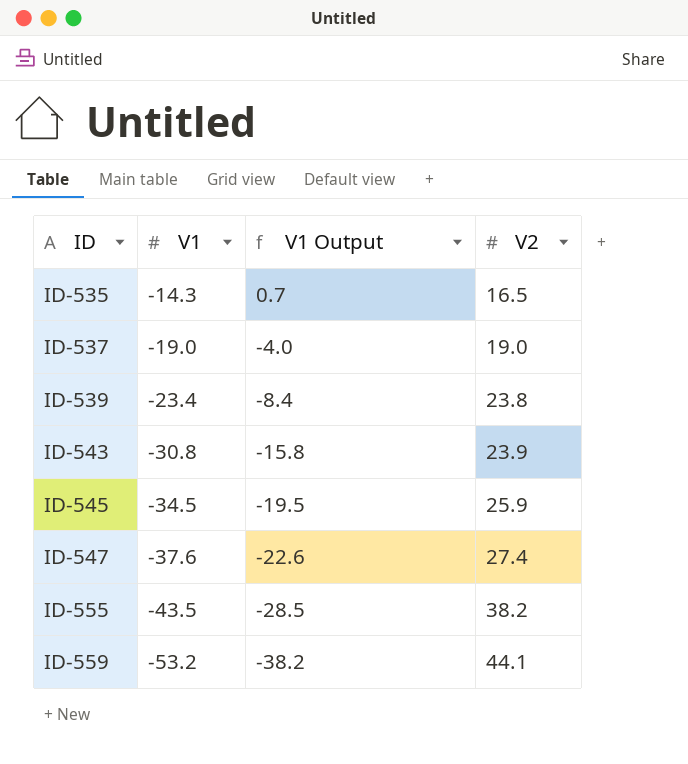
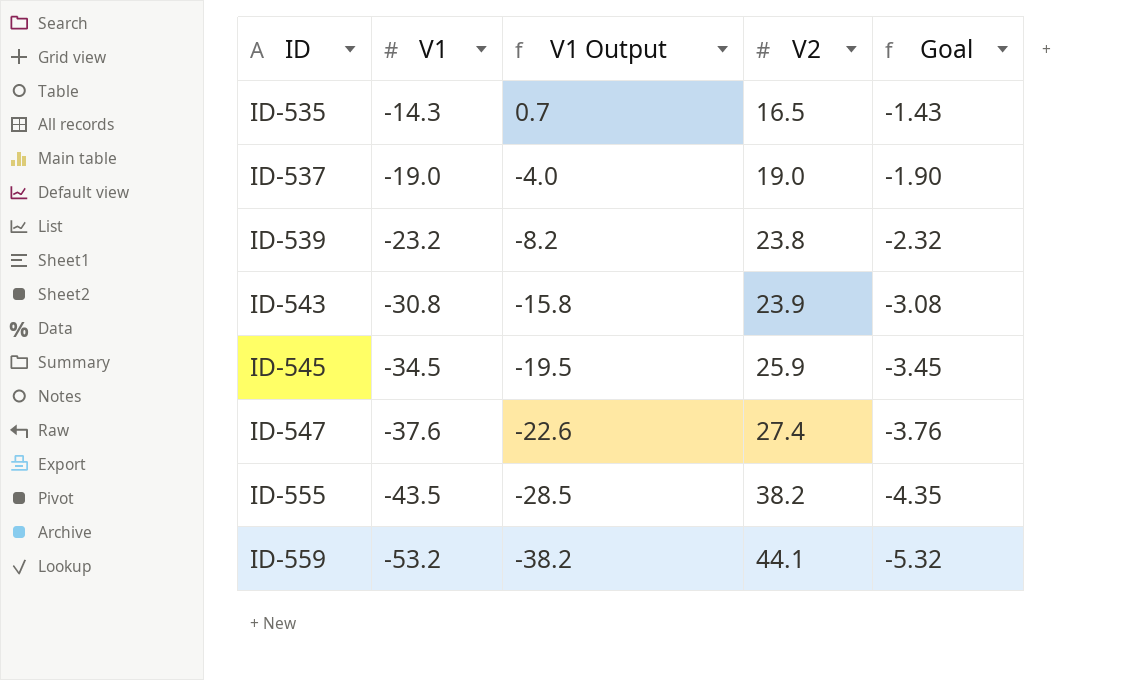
column Goal | formula: none -> [V1] * 0.1
ID-539 | V1: -23.4 -> -23.2
ID-539 | V1 Output: -8.4 -> -8.2

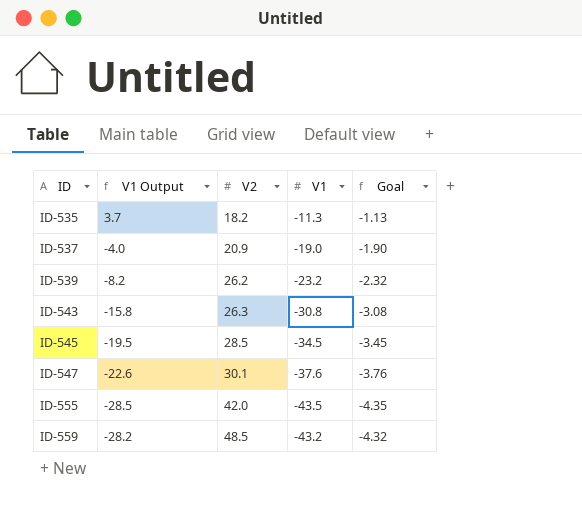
column V1 | position: 2 -> 4
ID-535 | V1 Output: 0.7 -> 3.7
ID-535 | V2: 16.5 -> 18.2
ID-535 | V1: -14.3 -> -11.3
ID-535 | Goal: -1.43 -> -1.13
ID-537 | V2: 19.0 -> 20.9
ID-539 | V2: 23.8 -> 26.2
ID-543 | V2: 23.9 -> 26.3
ID-545 | V2: 25.9 -> 28.5
ID-547 | V2: 27.4 -> 30.1
ID-555 | V2: 38.2 -> 42.0
ID-559 | V1 Output: -38.2 -> -28.2
ID-559 | V2: 44.1 -> 48.5
ID-559 | V1: -53.2 -> -43.2
ID-559 | Goal: -5.32 -> -4.32

